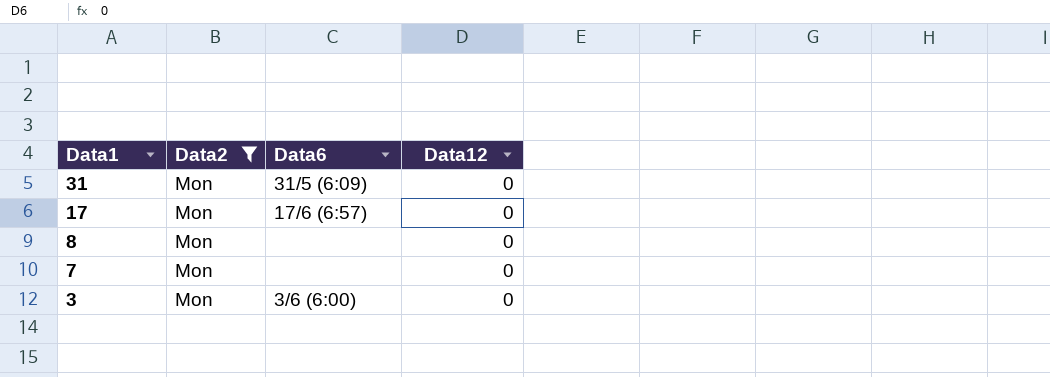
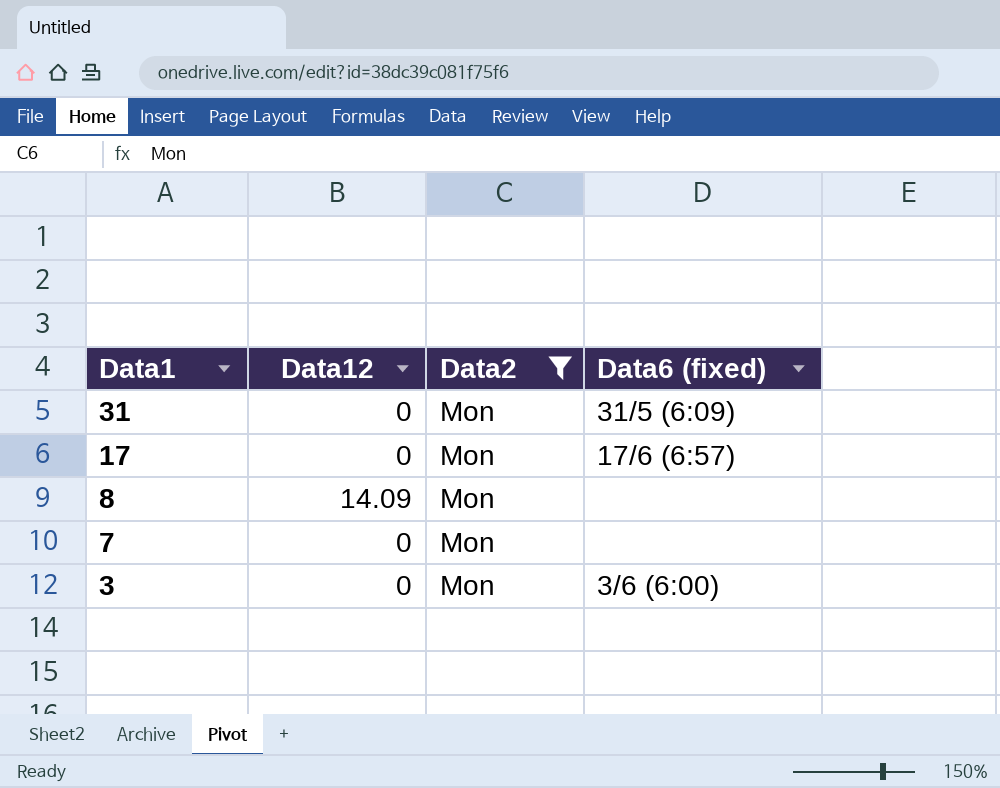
column Data12 | position: 4 -> 2
column name: Data6 -> Data6 (fixed)
8 | Data12: 0 -> 14.09

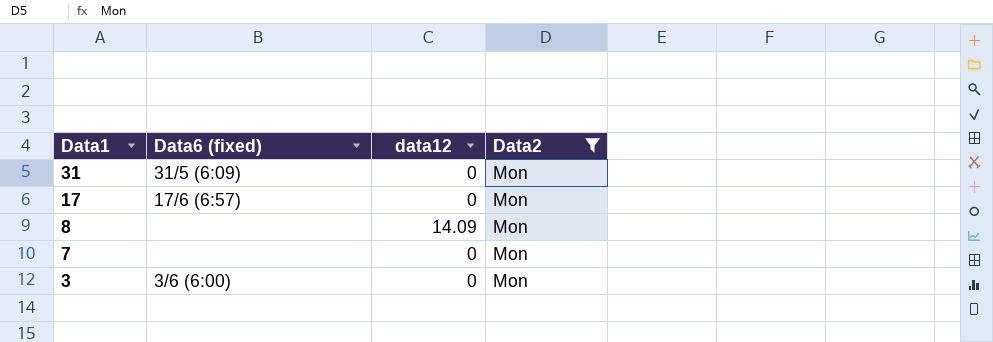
column Data6 (fixed) | position: 4 -> 2
column name: Data12 -> data12

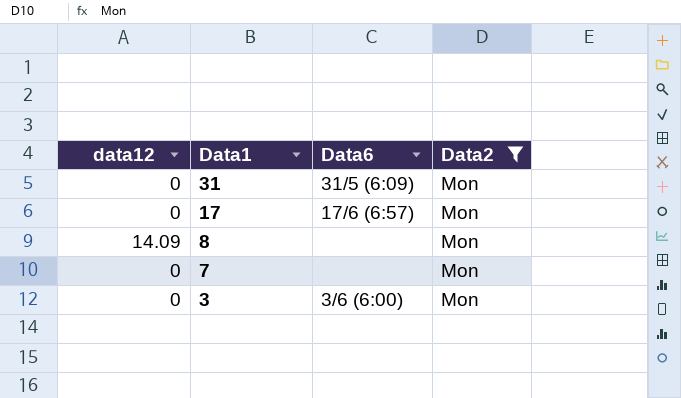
column data12 | position: 3 -> 1
column name: Data6 (fixed) -> Data6

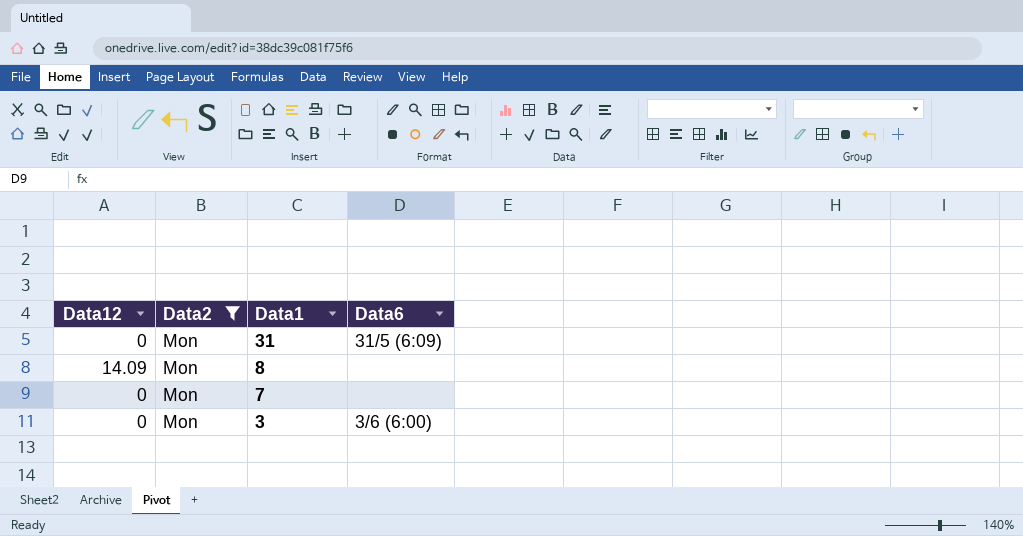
column name: data12 -> Data12
column Data2 | position: 4 -> 2
row 17: 0 | 17/6 (6:57) | Mon -> none

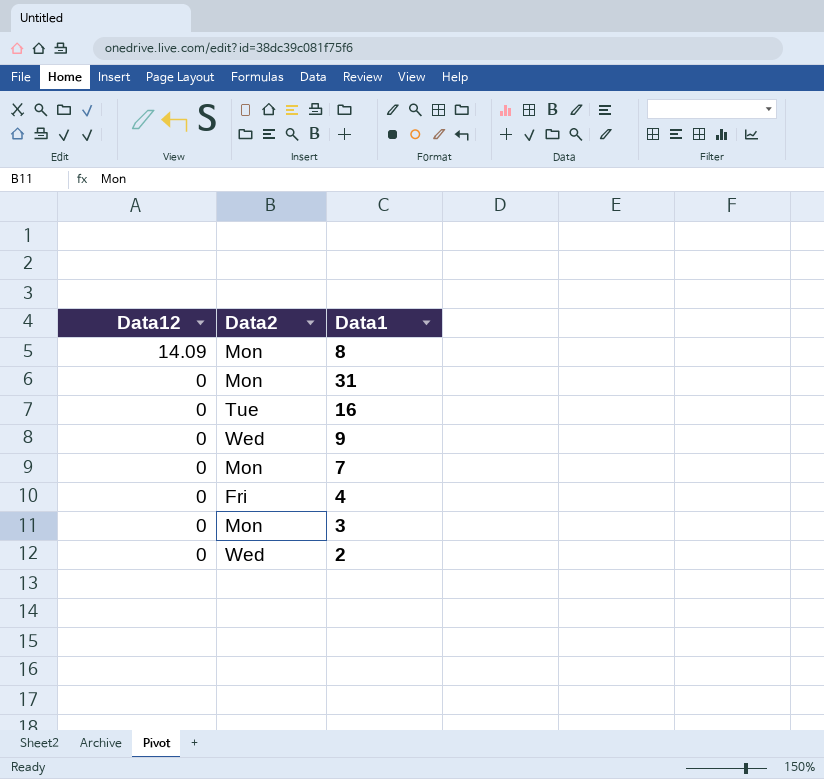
filter: Data2 = Mon -> none
row order: Data1 descending -> Data12 descending
column Data6 | position: 4 -> none

